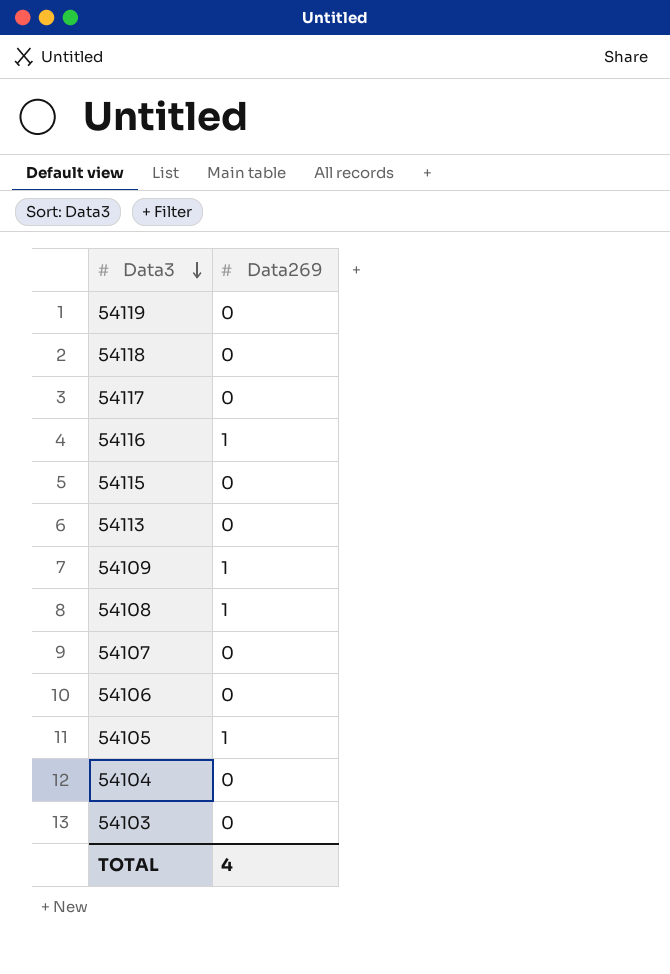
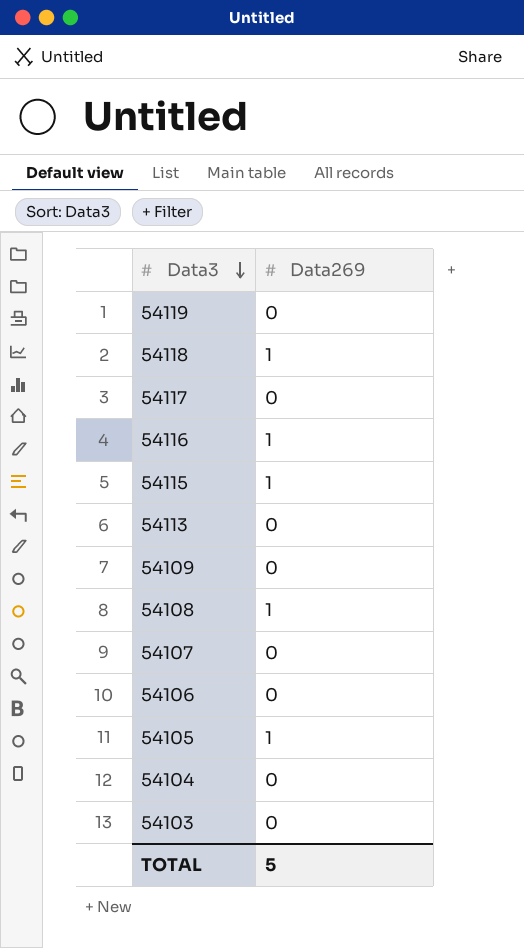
54118 | Data269: 0 -> 1
54115 | Data269: 0 -> 1
54109 | Data269: 1 -> 0
TOTAL | Data269: 4 -> 5

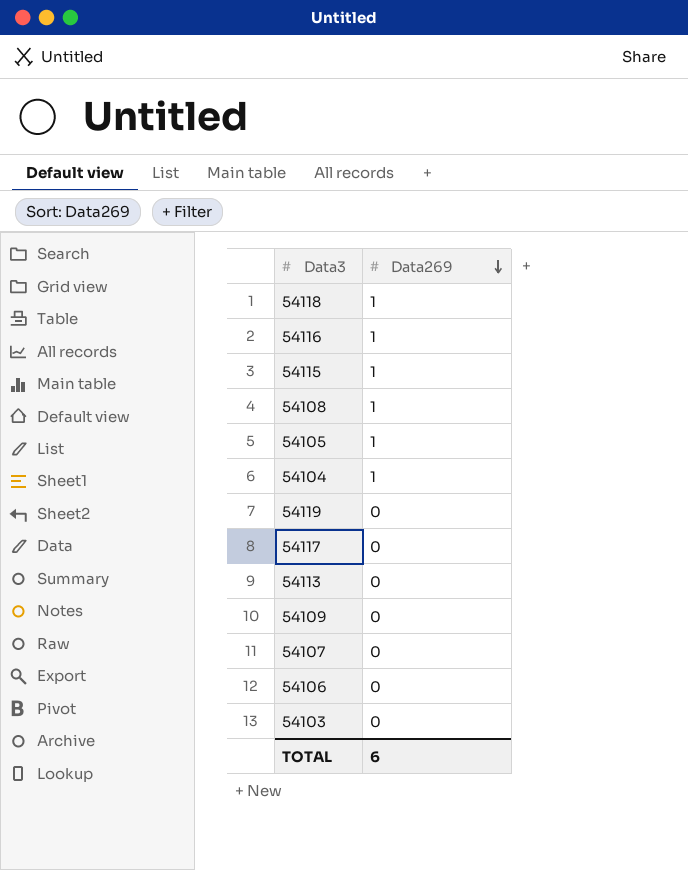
row order: Data3 descending -> Data269 descending
54104 | Data269: 0 -> 1
TOTAL | Data269: 5 -> 6

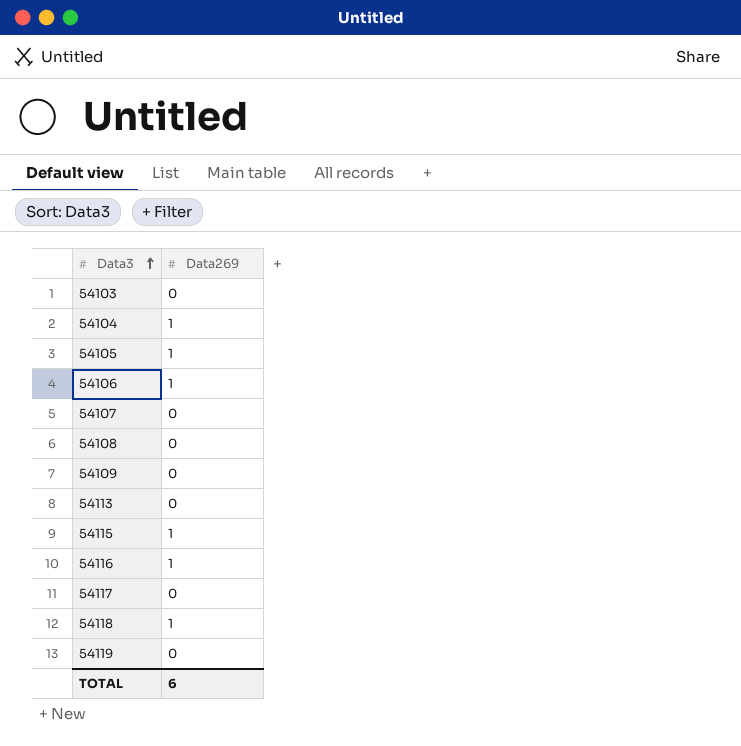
row order: Data269 descending -> Data3 ascending
54106 | Data269: 0 -> 1
54108 | Data269: 1 -> 0

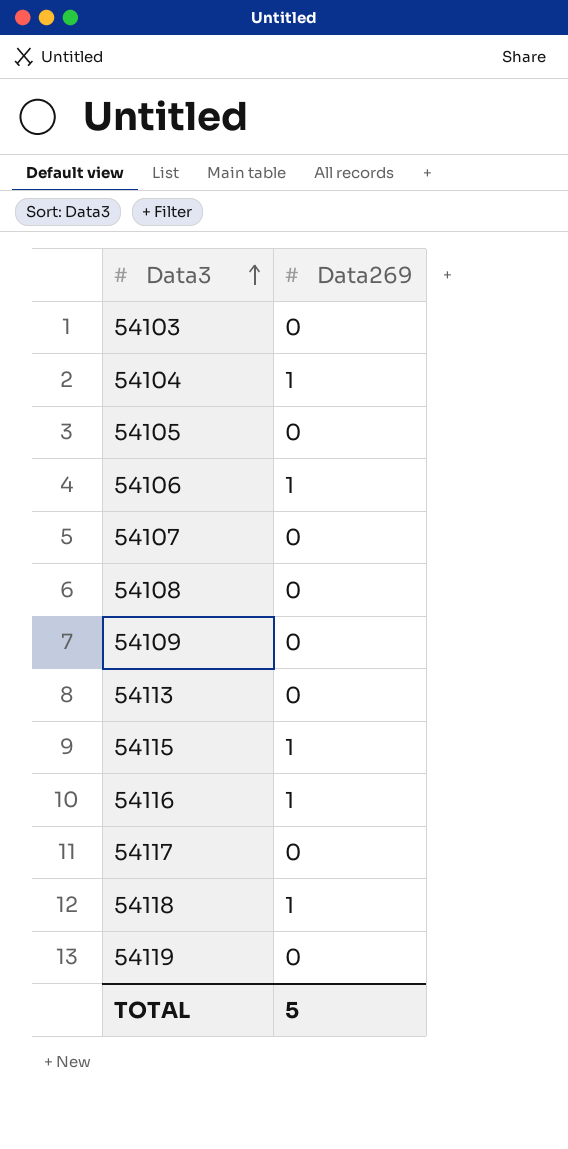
54105 | Data269: 1 -> 0
TOTAL | Data269: 6 -> 5

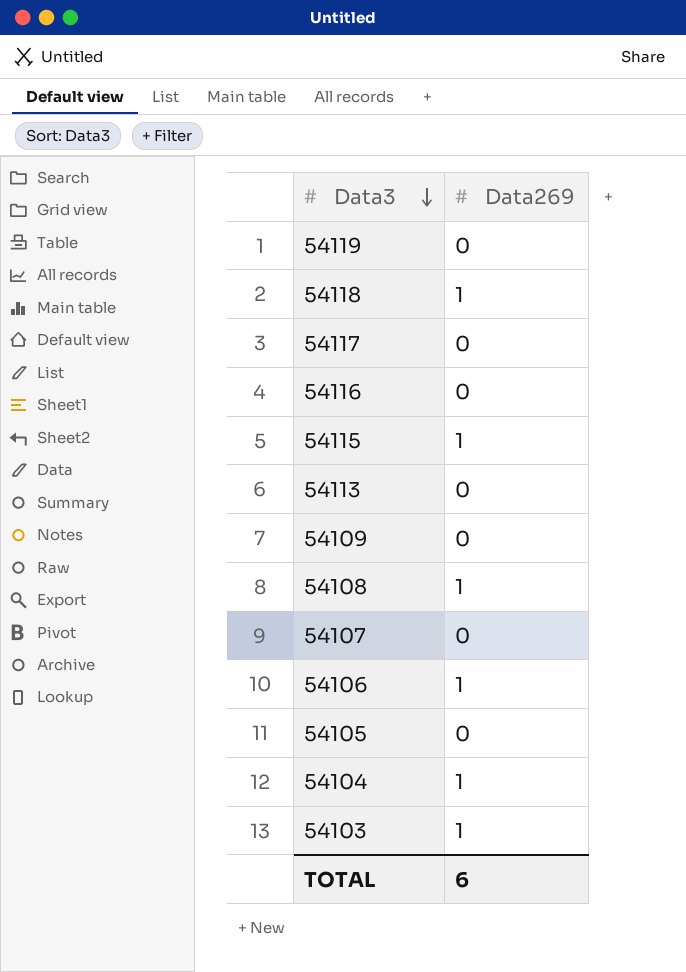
row order: Data3 ascending -> Data3 descending
54116 | Data269: 1 -> 0
54108 | Data269: 0 -> 1
54103 | Data269: 0 -> 1
TOTAL | Data269: 5 -> 6

